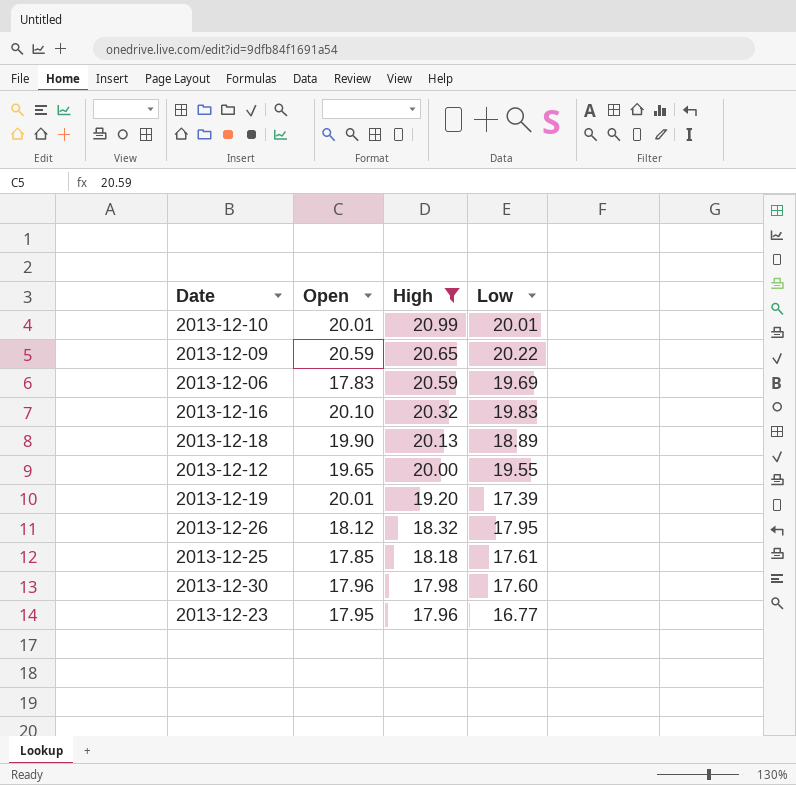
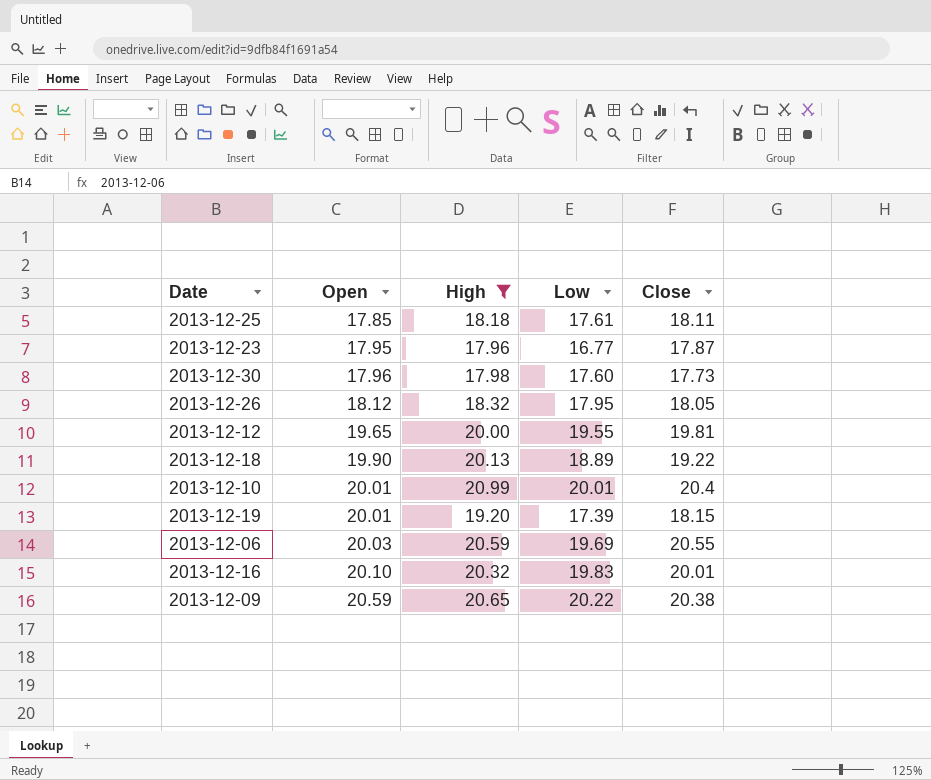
row order: High descending -> Open ascending
column Close | position: none -> 5
2013-12-06 | Open: 17.83 -> 20.03

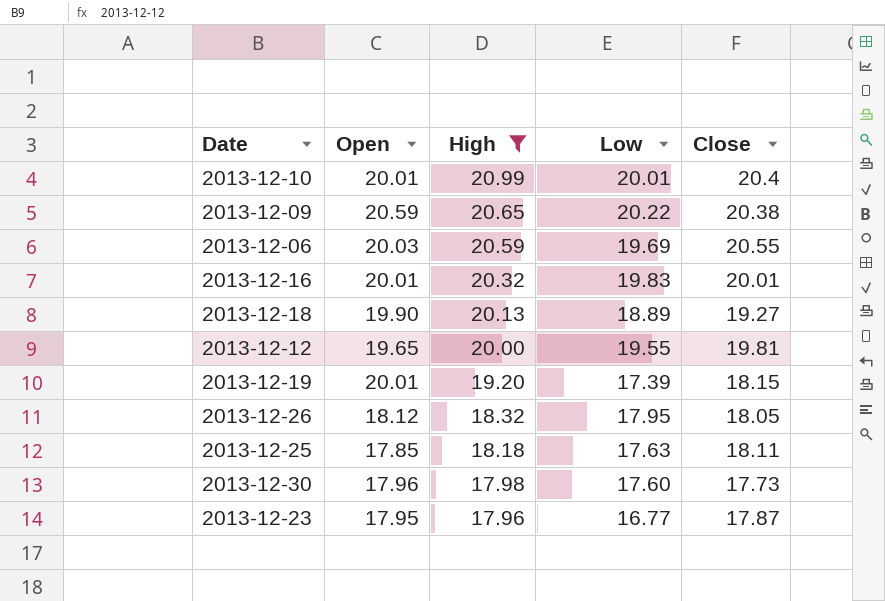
row order: Open ascending -> High descending
2013-12-16 | Open: 20.10 -> 20.01
2013-12-18 | Close: 19.22 -> 19.27
2013-12-25 | Low: 17.61 -> 17.63

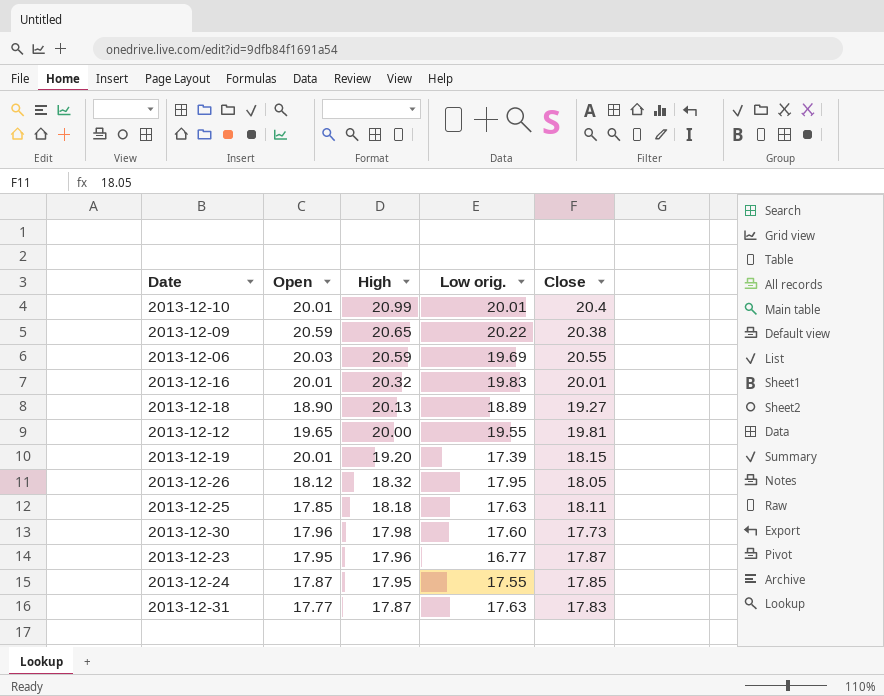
filter: High >= 17.96 -> none
column name: Low -> Low orig.
2013-12-18 | Open: 19.90 -> 18.90

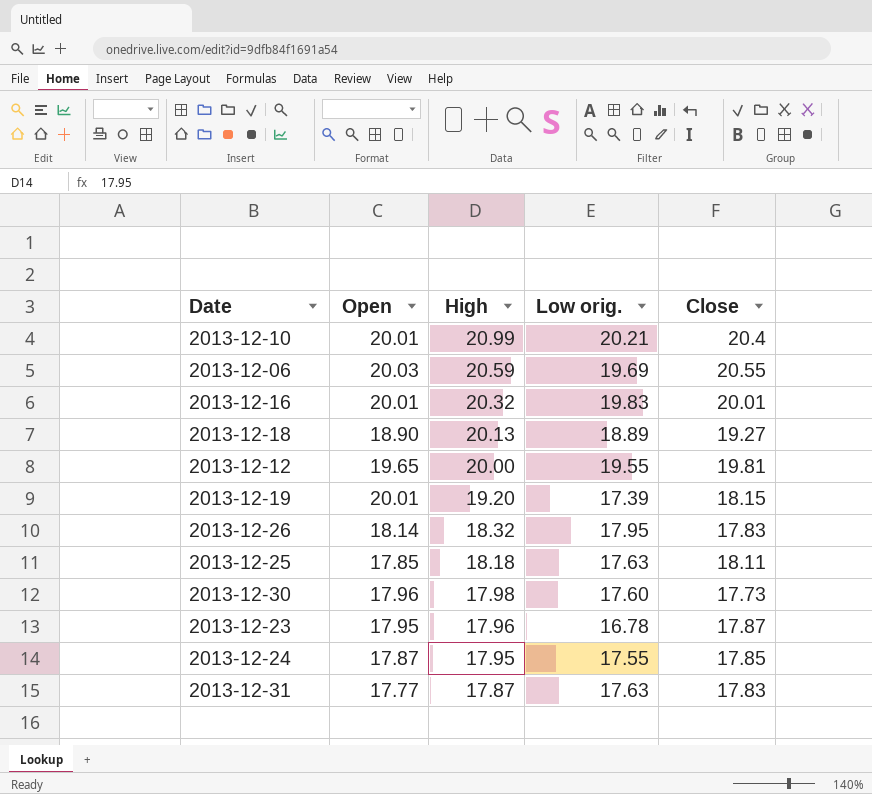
row 2013-12-09: 20.59 | 20.65 | 20.22 | 20.38 -> none
2013-12-10 | Low orig.: 20.01 -> 20.21
2013-12-26 | Open: 18.12 -> 18.14
2013-12-26 | Close: 18.05 -> 17.83
2013-12-23 | Low orig.: 16.77 -> 16.78

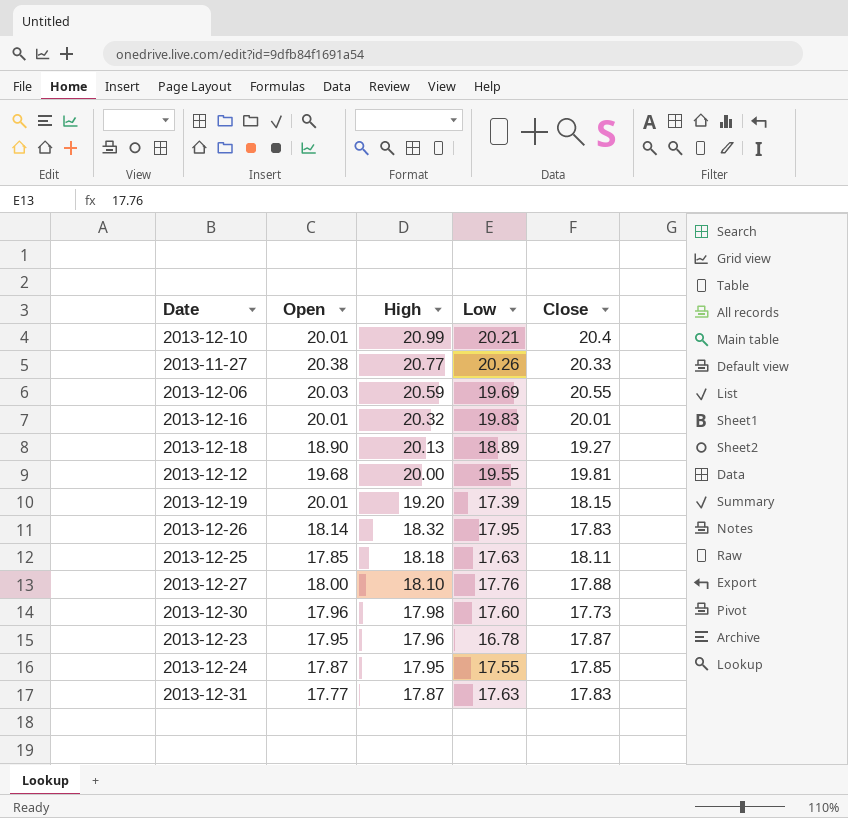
column name: Low orig. -> Low
row 2013-11-27: none -> 20.38 | 20.77 | 20.26 | 20.33
2013-12-12 | Open: 19.65 -> 19.68
row 2013-12-27: none -> 18.00 | 18.10 | 17.76 | 17.88

